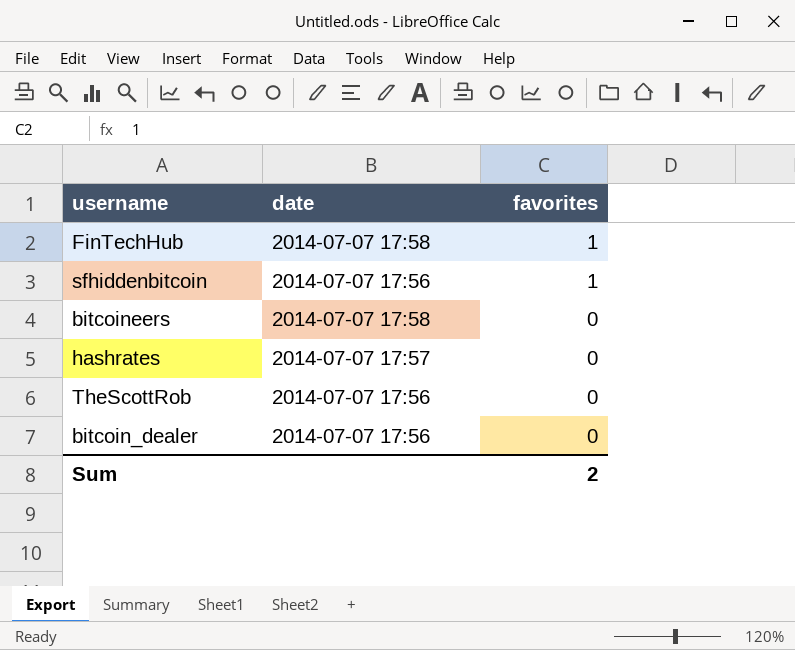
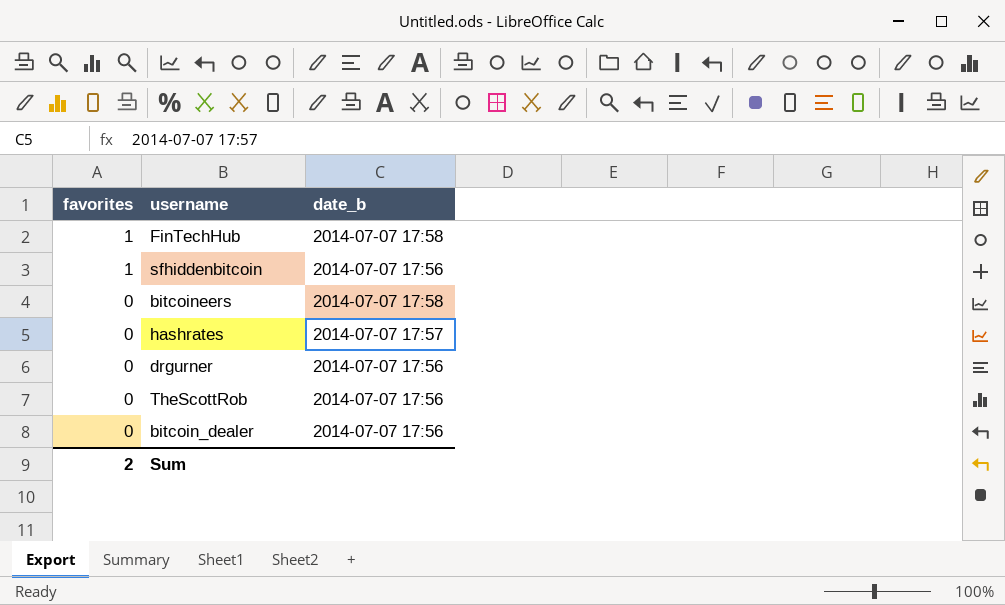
column favorites | position: 3 -> 1
column name: date -> date_b
row drgurner: none -> 0 | 2014-07-07 17:56

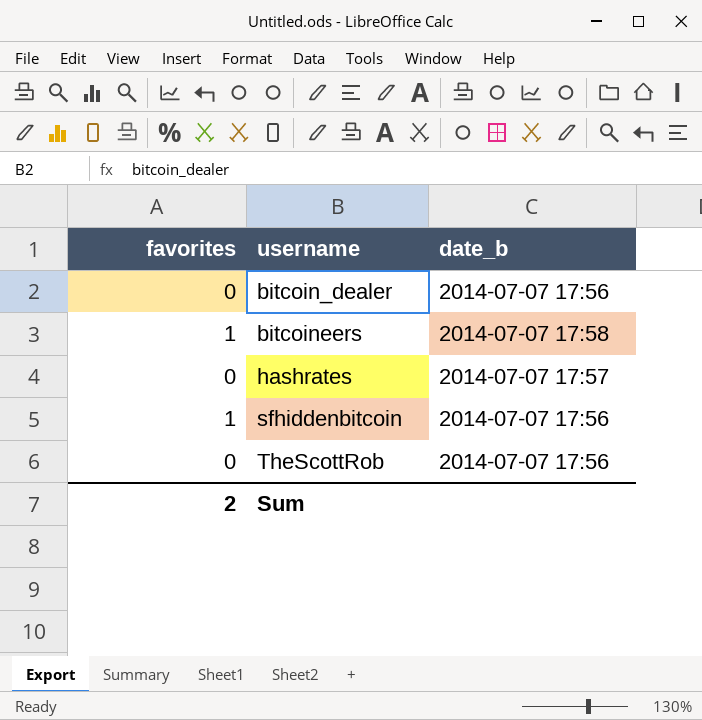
row order: favorites descending -> username ascending
row FinTechHub: 1 | 2014-07-07 17:58 -> none
row drgurner: 0 | 2014-07-07 17:56 -> none
bitcoineers | favorites: 0 -> 1

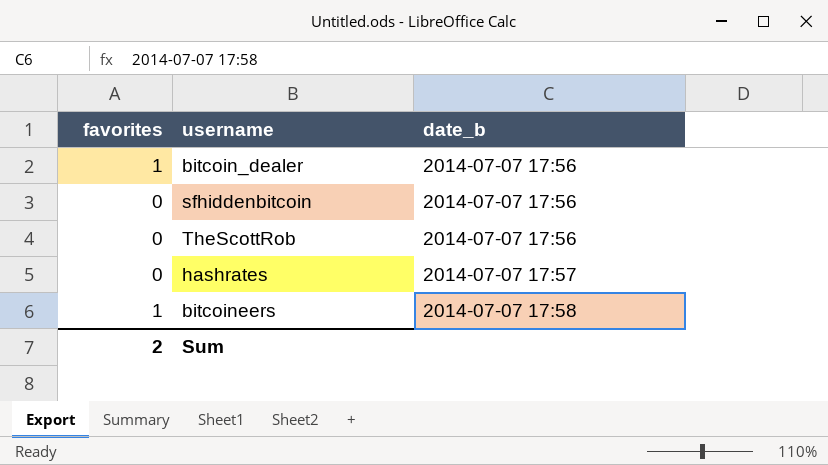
row order: username ascending -> date_b ascending
bitcoin_dealer | favorites: 0 -> 1
sfhiddenbitcoin | favorites: 1 -> 0

